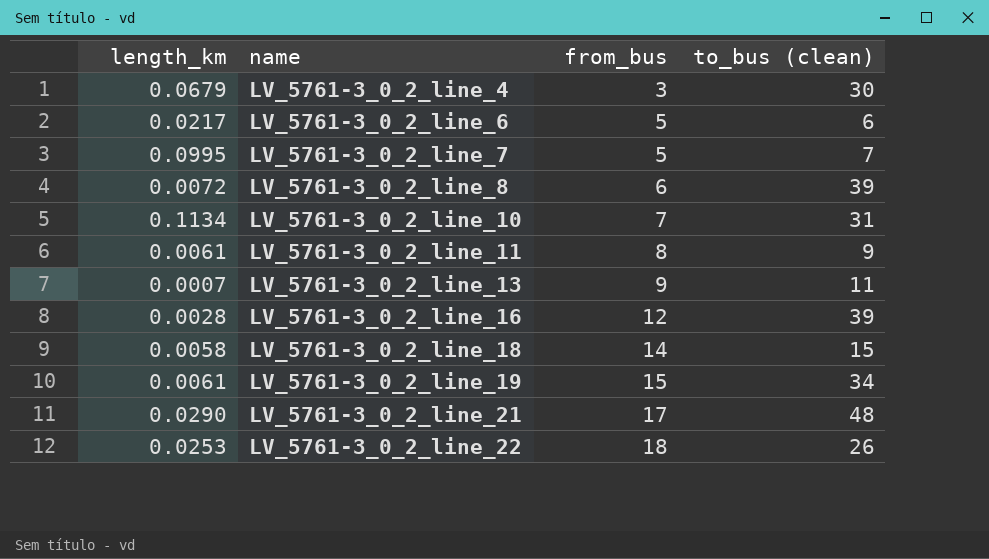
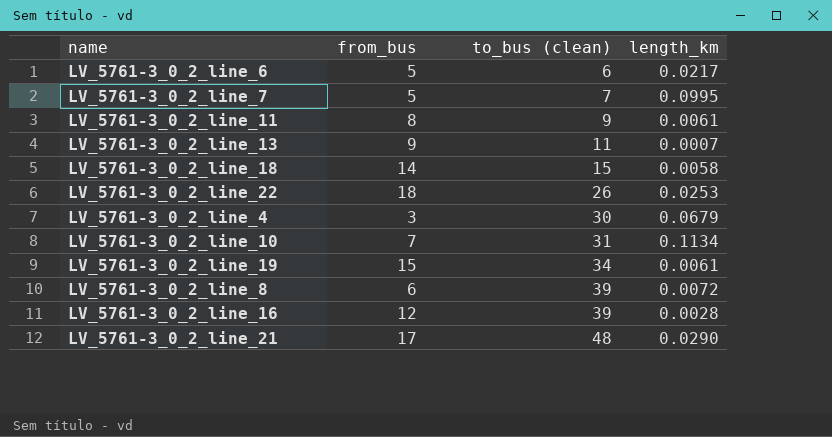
row order: name ascending -> to_bus (clean) ascending
column length_km | position: 1 -> 4

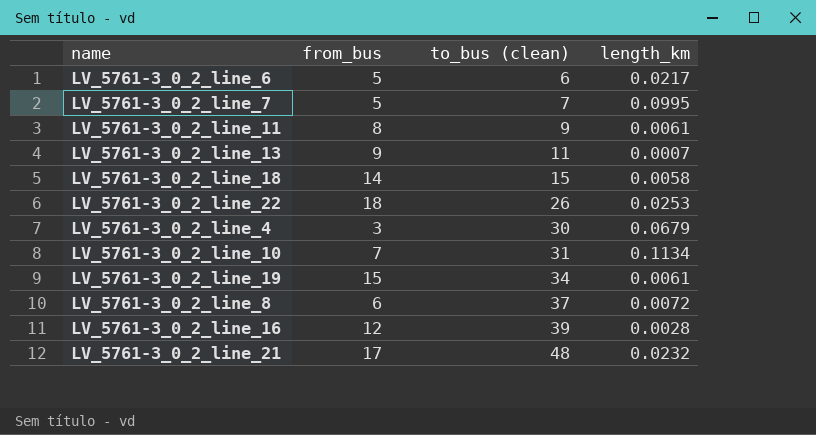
LV_5761-3_0_2_line_8 | to_bus (clean): 39 -> 37
LV_5761-3_0_2_line_21 | length_km: 0.0290 -> 0.0232

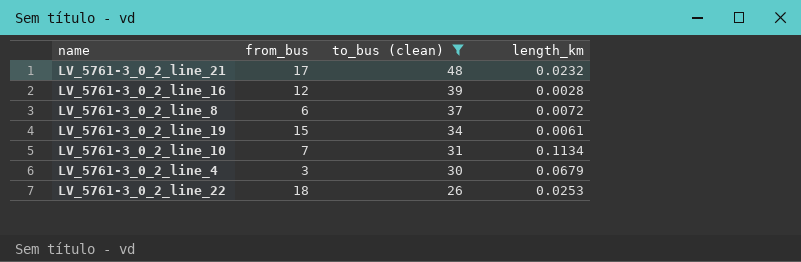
filter: none -> to_bus (clean) >= 26
row order: to_bus (clean) ascending -> to_bus (clean) descending

